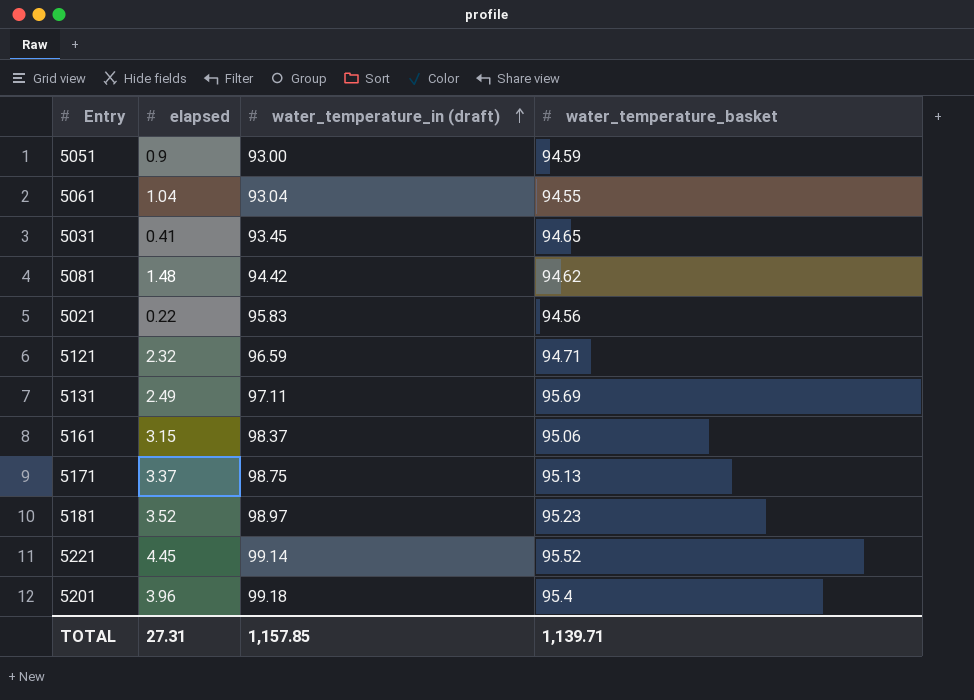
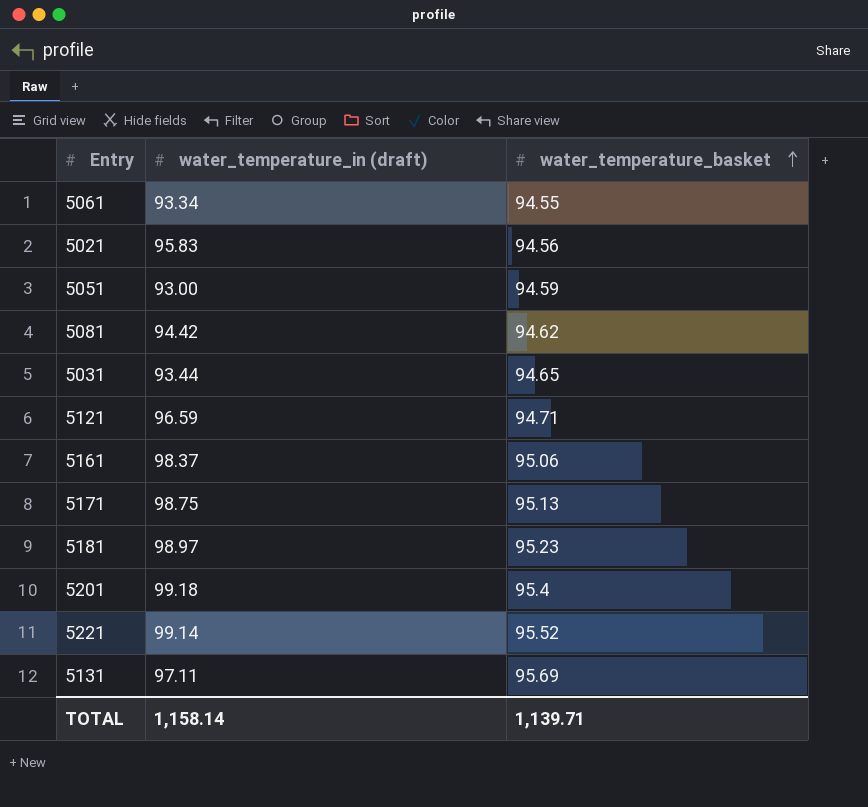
row order: water_temperature_in (draft) ascending -> water_temperature_basket ascending
column elapsed | position: 2 -> none
5061 | water_temperature_in (draft): 93.04 -> 93.34
5031 | water_temperature_in (draft): 93.45 -> 93.44
TOTAL | water_temperature_in (draft): 1,157.85 -> 1,158.14

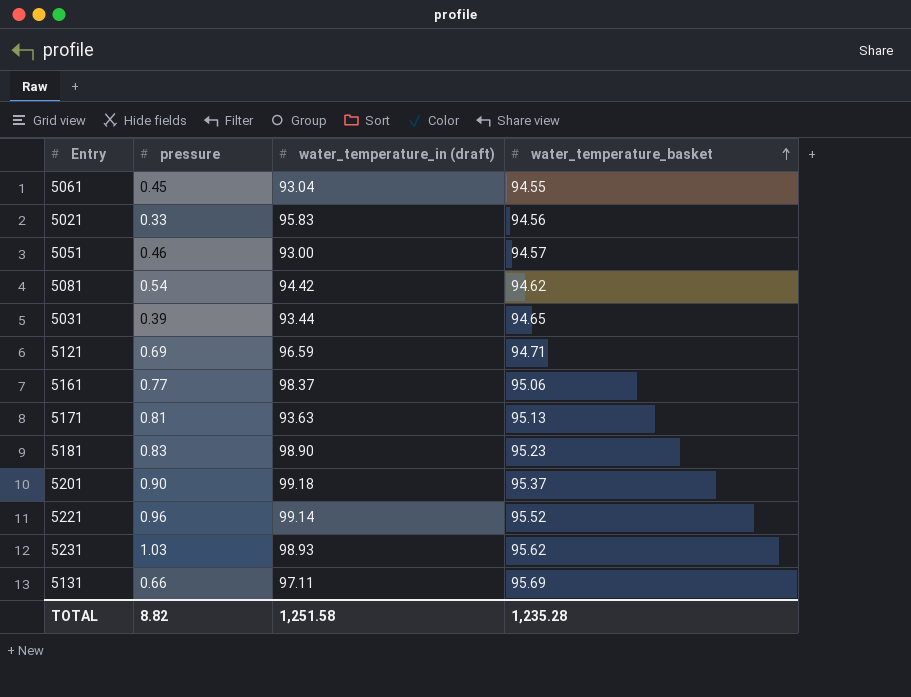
column pressure | position: none -> 2
5061 | water_temperature_in (draft): 93.34 -> 93.04
5051 | water_temperature_basket: 94.59 -> 94.57
5171 | water_temperature_in (draft): 98.75 -> 93.63
5181 | water_temperature_in (draft): 98.97 -> 98.90
5201 | water_temperature_basket: 95.4 -> 95.37
row 5231: none -> 1.03 | 98.93 | 95.62
TOTAL | water_temperature_in (draft): 1,158.14 -> 1,251.58
TOTAL | water_temperature_basket: 1,139.71 -> 1,235.28

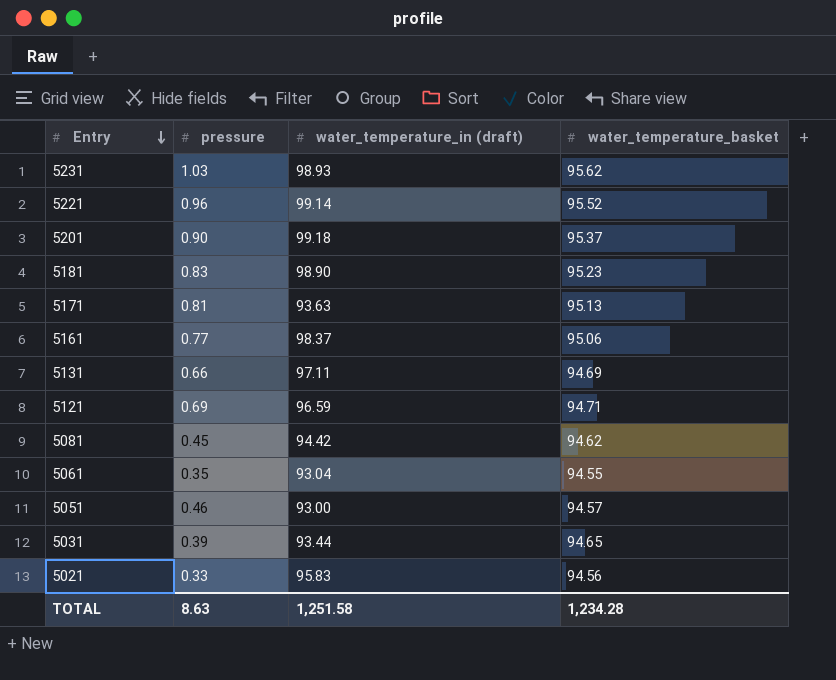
row order: water_temperature_basket ascending -> Entry descending
5131 | water_temperature_basket: 95.69 -> 94.69
5081 | pressure: 0.54 -> 0.45
5061 | pressure: 0.45 -> 0.35
TOTAL | pressure: 8.82 -> 8.63
TOTAL | water_temperature_basket: 1,235.28 -> 1,234.28

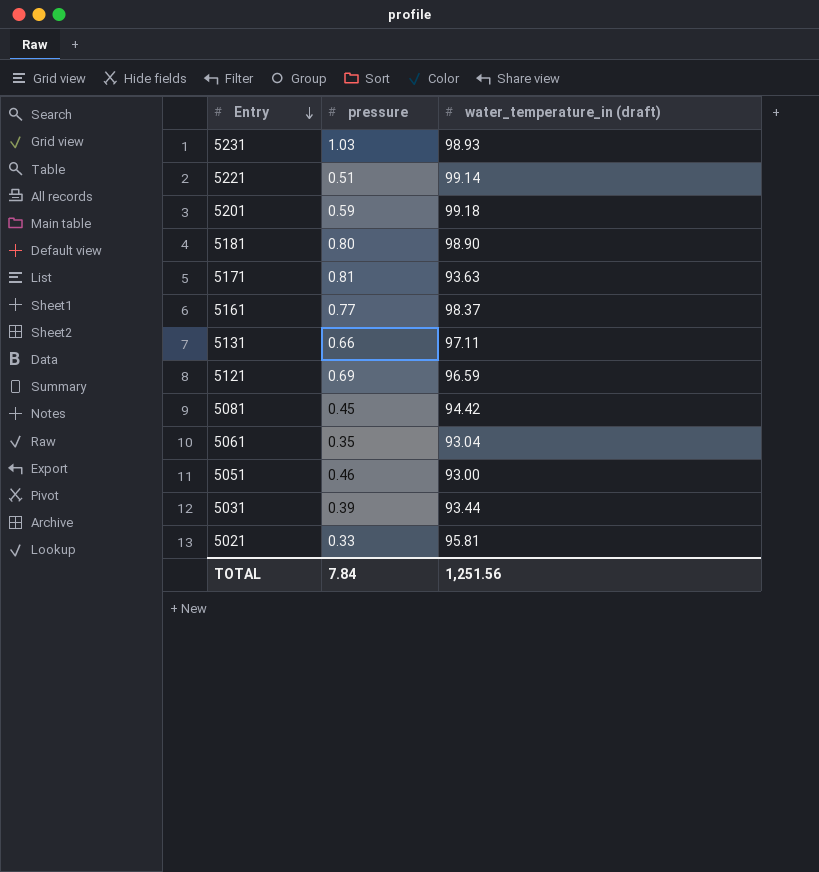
column water_temperature_basket | position: 4 -> none
5221 | pressure: 0.96 -> 0.51
5201 | pressure: 0.90 -> 0.59
5181 | pressure: 0.83 -> 0.80
5021 | water_temperature_in (draft): 95.83 -> 95.81
TOTAL | pressure: 8.63 -> 7.84
TOTAL | water_temperature_in (draft): 1,251.58 -> 1,251.56

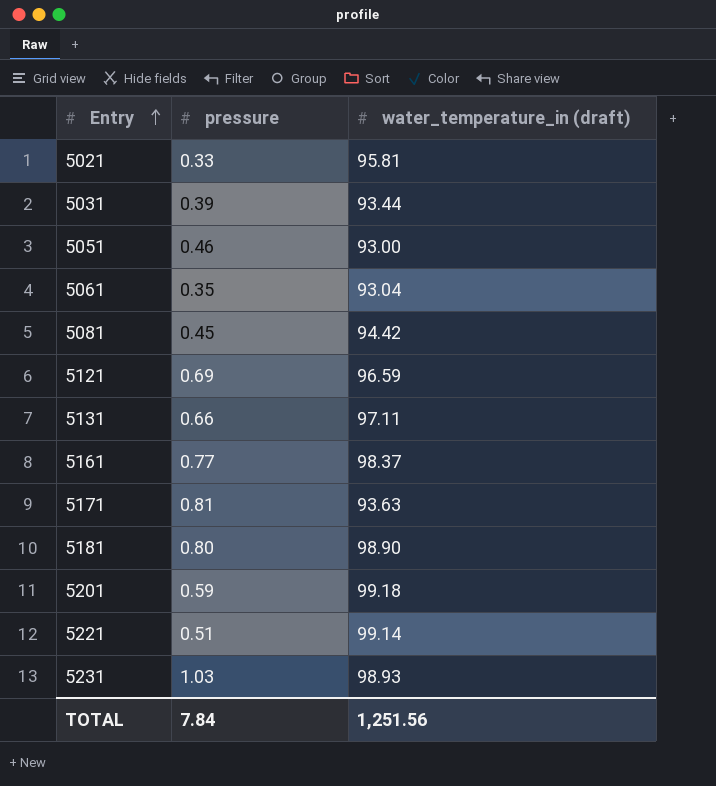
row order: Entry descending -> Entry ascending

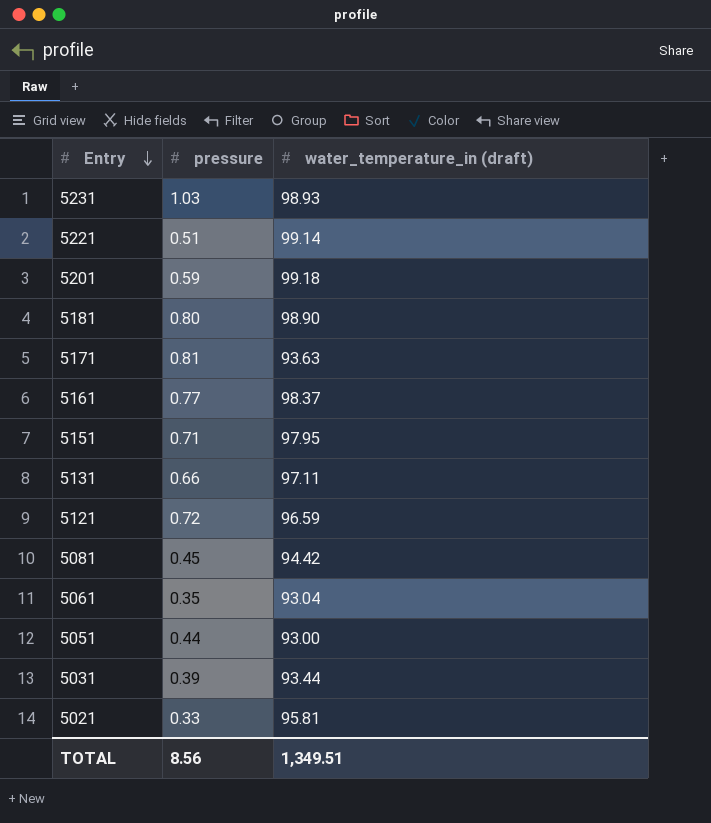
row order: Entry ascending -> Entry descending
row 5151: none -> 0.71 | 97.95
5121 | pressure: 0.69 -> 0.72
5051 | pressure: 0.46 -> 0.44
TOTAL | pressure: 7.84 -> 8.56
TOTAL | water_temperature_in (draft): 1,251.56 -> 1,349.51

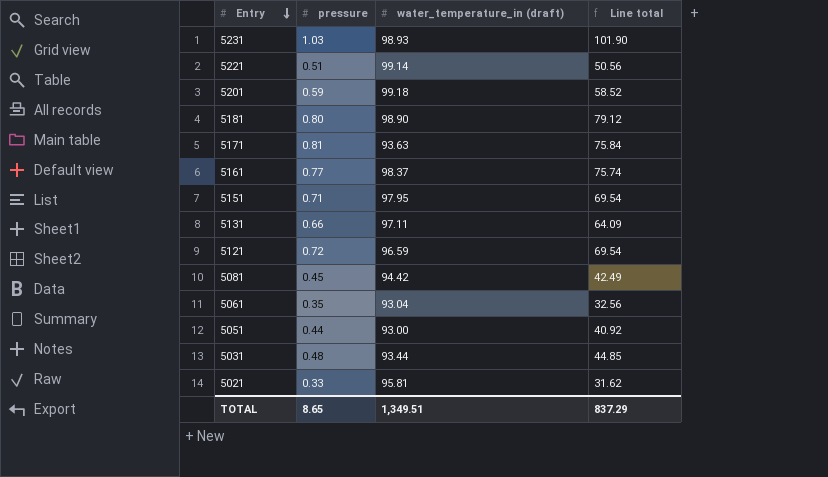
column Line total | formula: none -> [pressure] * [water_temperature_in (draft)]
5031 | pressure: 0.39 -> 0.48
TOTAL | pressure: 8.56 -> 8.65

